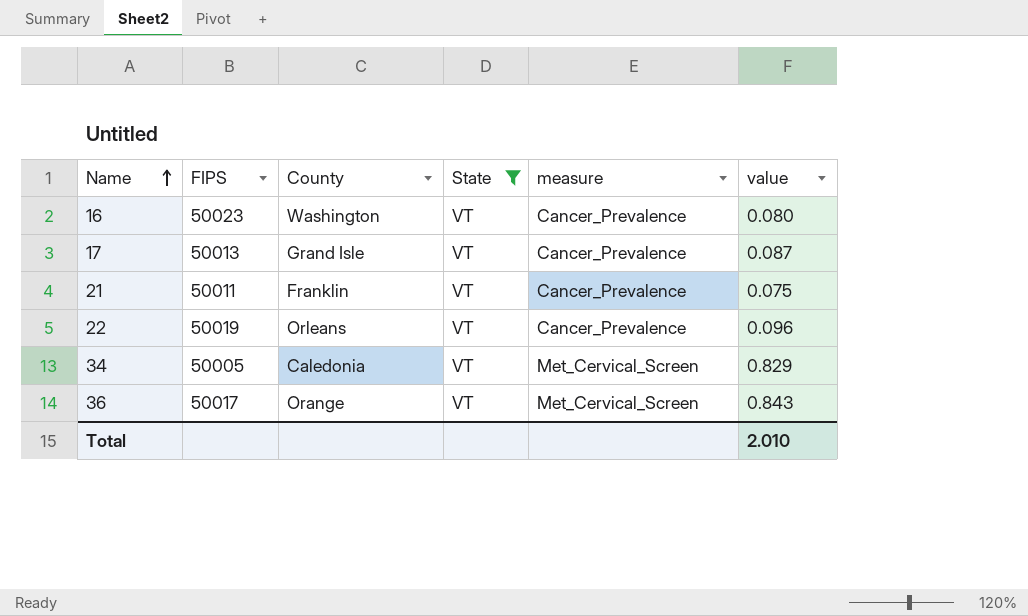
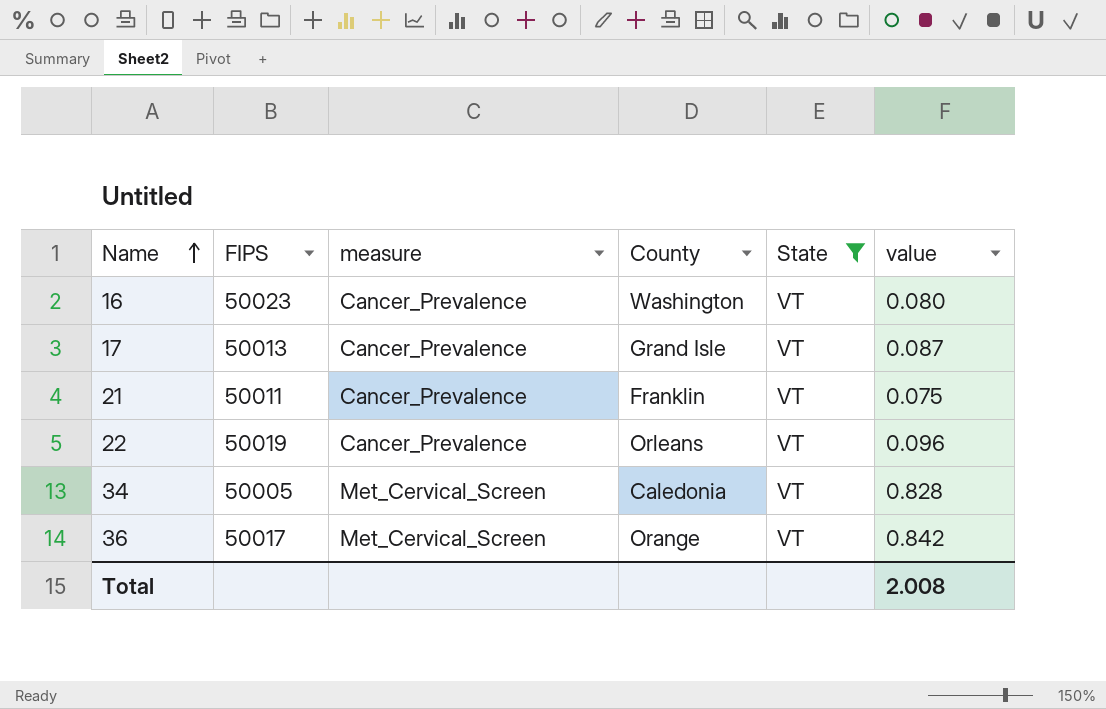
column measure | position: 5 -> 3
34 | value: 0.829 -> 0.828
36 | value: 0.843 -> 0.842
Total | value: 2.010 -> 2.008

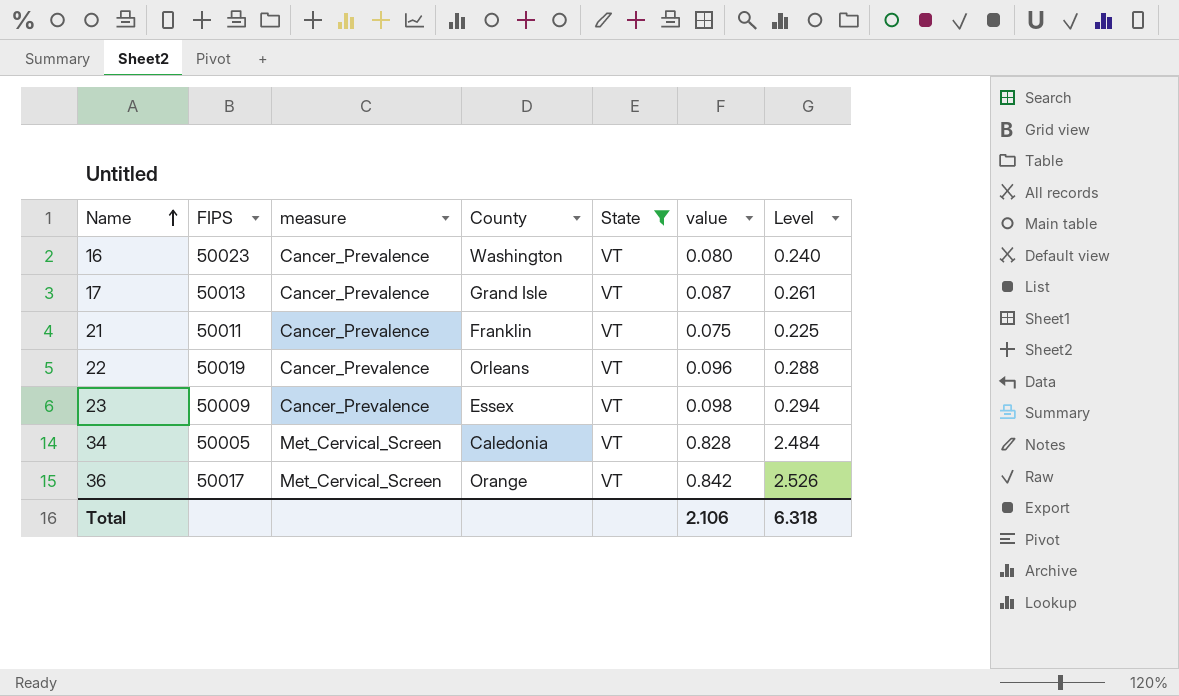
column Level | formula: none -> [value] * 3
row 23: none -> 50009 | Cancer_Prevalence | Essex | VT | 0.098 | 0.294
Total | value: 2.008 -> 2.106

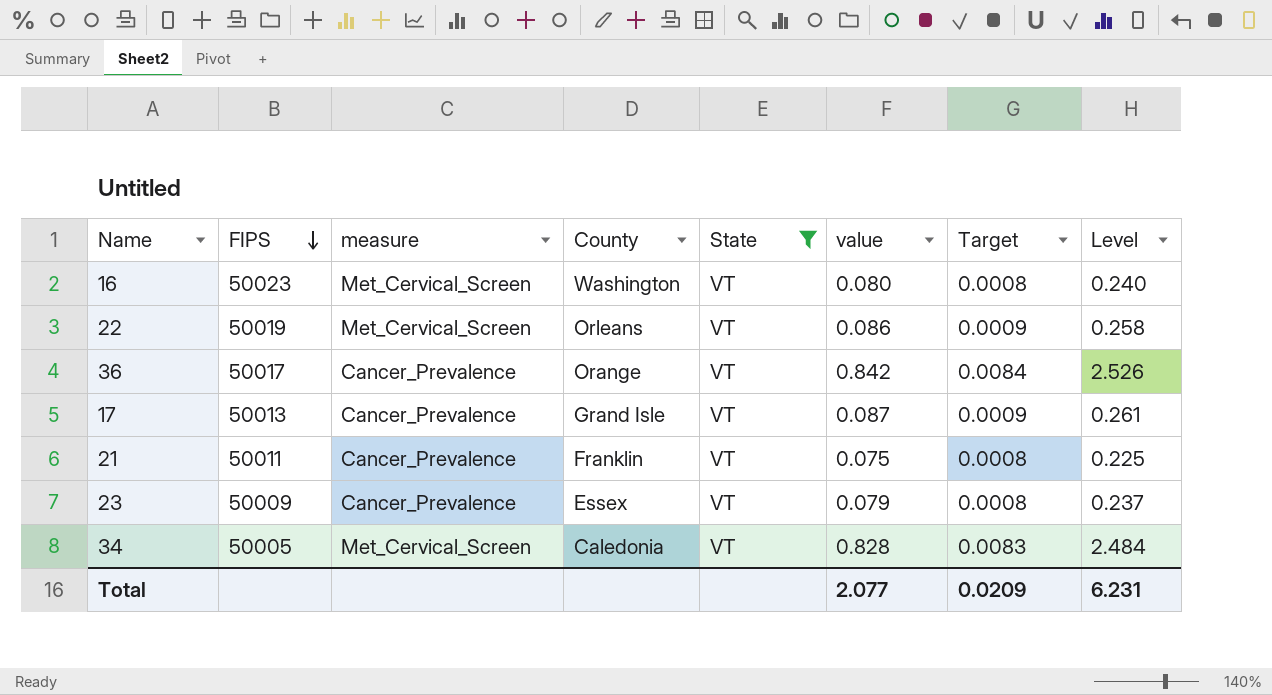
row order: Name ascending -> FIPS descending
column Target | formula: none -> [value] * 0.01
16 | measure: Cancer_Prevalence -> Met_Cervical_Screen
22 | measure: Cancer_Prevalence -> Met_Cervical_Screen
22 | value: 0.096 -> 0.086
22 | Level: 0.288 -> 0.258
36 | measure: Met_Cervical_Screen -> Cancer_Prevalence
23 | value: 0.098 -> 0.079
23 | Level: 0.294 -> 0.237
Total | value: 2.106 -> 2.077
Total | Level: 6.318 -> 6.231

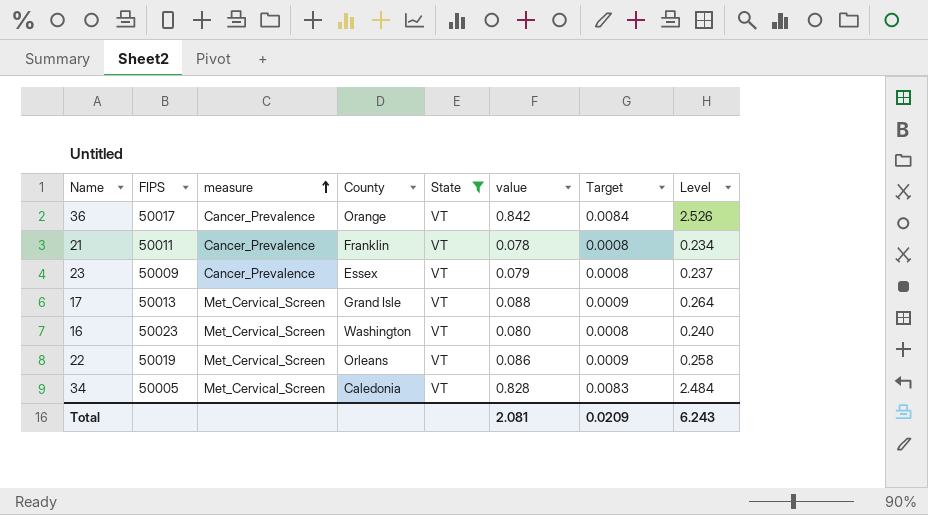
row order: FIPS descending -> measure ascending
21 | value: 0.075 -> 0.078
21 | Level: 0.225 -> 0.234
17 | measure: Cancer_Prevalence -> Met_Cervical_Screen
17 | value: 0.087 -> 0.088
17 | Level: 0.261 -> 0.264
Total | value: 2.077 -> 2.081
Total | Level: 6.231 -> 6.243

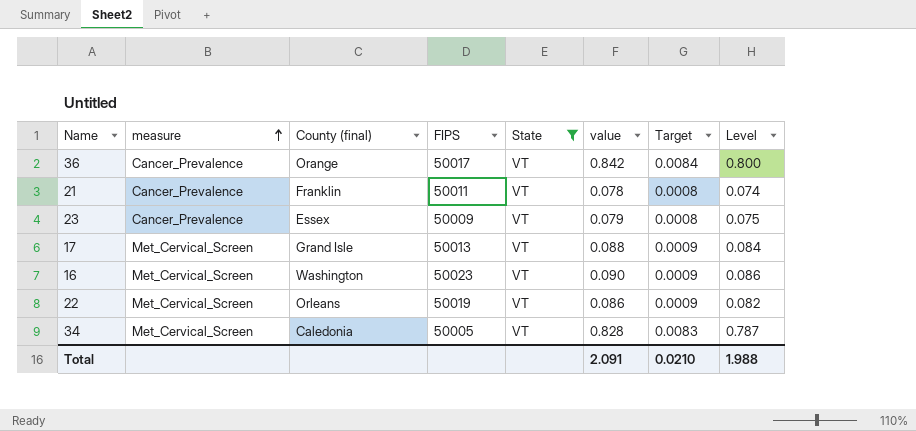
column name: County -> County (final)
column FIPS | position: 2 -> 4
column Level | formula: [value] * 3 -> [value] * 0.95
16 | value: 0.080 -> 0.090
16 | Target: 0.0008 -> 0.0009
Total | value: 2.081 -> 2.091
Total | Target: 0.0209 -> 0.0210
Total | Level: 6.243 -> 1.988

